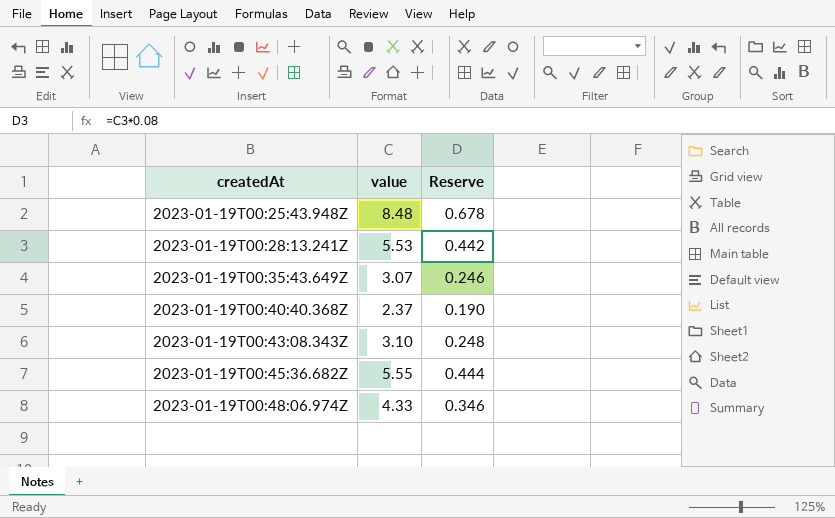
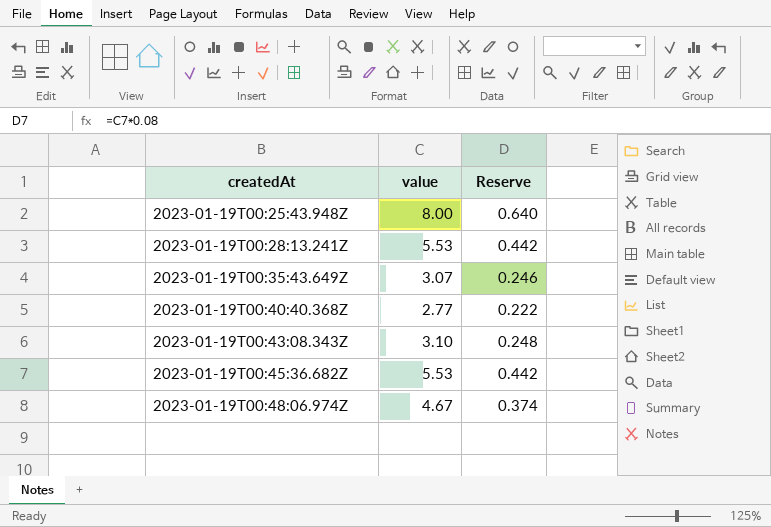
2023-01-19T00:25:43.948Z | value: 8.48 -> 8.00
2023-01-19T00:25:43.948Z | Reserve: 0.678 -> 0.640
2023-01-19T00:40:40.368Z | value: 2.37 -> 2.77
2023-01-19T00:40:40.368Z | Reserve: 0.190 -> 0.222
2023-01-19T00:45:36.682Z | value: 5.55 -> 5.53
2023-01-19T00:45:36.682Z | Reserve: 0.444 -> 0.442
2023-01-19T00:48:06.974Z | value: 4.33 -> 4.67
2023-01-19T00:48:06.974Z | Reserve: 0.346 -> 0.374

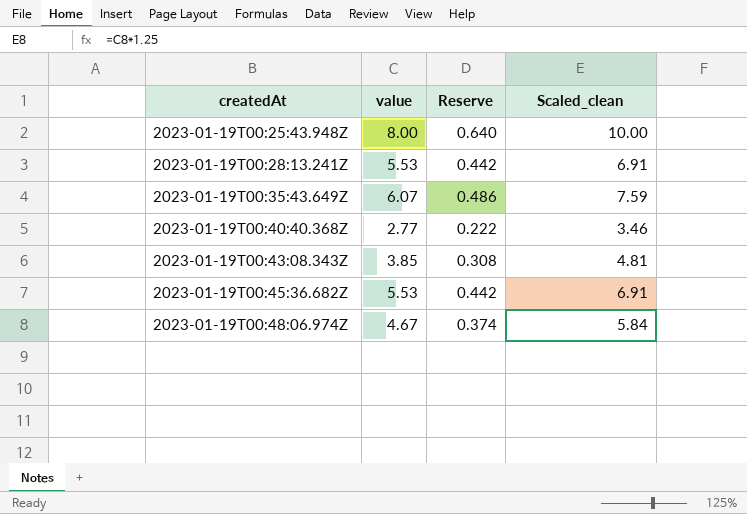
column Scaled_clean | formula: none -> [value] * 1.25
2023-01-19T00:35:43.649Z | value: 3.07 -> 6.07
2023-01-19T00:35:43.649Z | Reserve: 0.246 -> 0.486
2023-01-19T00:43:08.343Z | value: 3.10 -> 3.85
2023-01-19T00:43:08.343Z | Reserve: 0.248 -> 0.308

